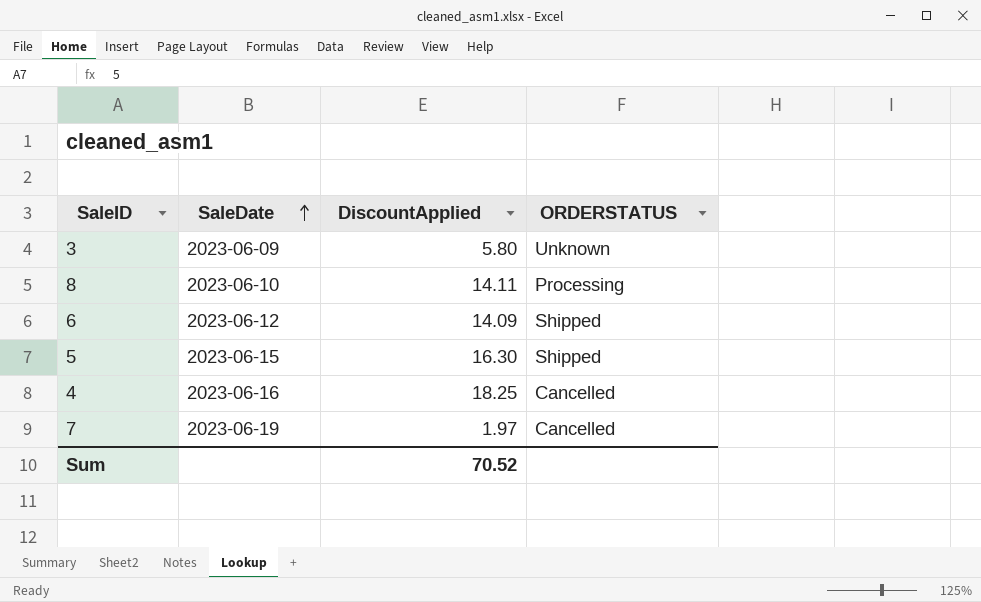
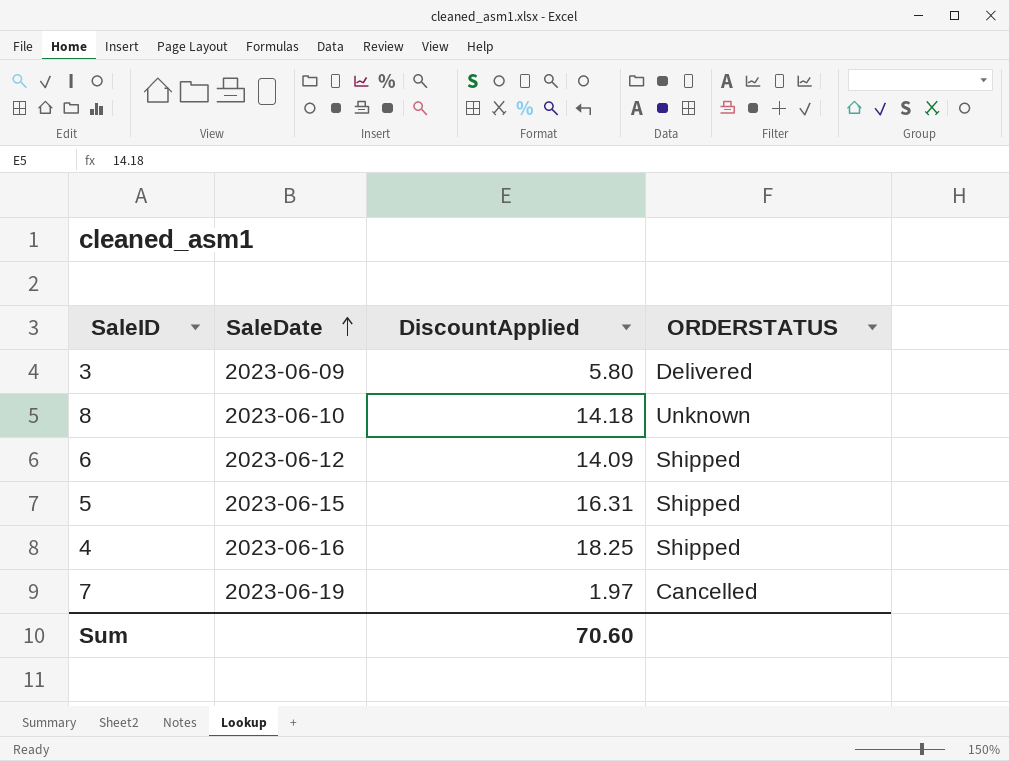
3 | ORDERSTATUS: Unknown -> Delivered
8 | DiscountApplied: 14.11 -> 14.18
8 | ORDERSTATUS: Processing -> Unknown
5 | DiscountApplied: 16.30 -> 16.31
4 | ORDERSTATUS: Cancelled -> Shipped
Sum | DiscountApplied: 70.52 -> 70.60

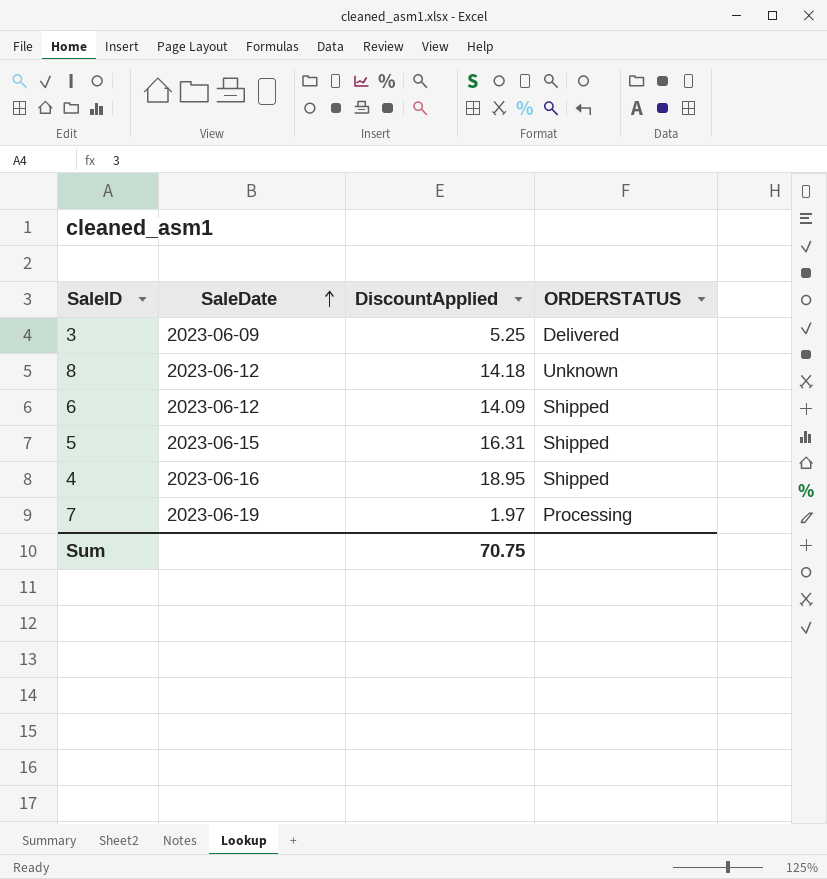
3 | DiscountApplied: 5.80 -> 5.25
8 | SaleDate: 2023-06-10 -> 2023-06-12
4 | DiscountApplied: 18.25 -> 18.95
7 | ORDERSTATUS: Cancelled -> Processing
Sum | DiscountApplied: 70.60 -> 70.75

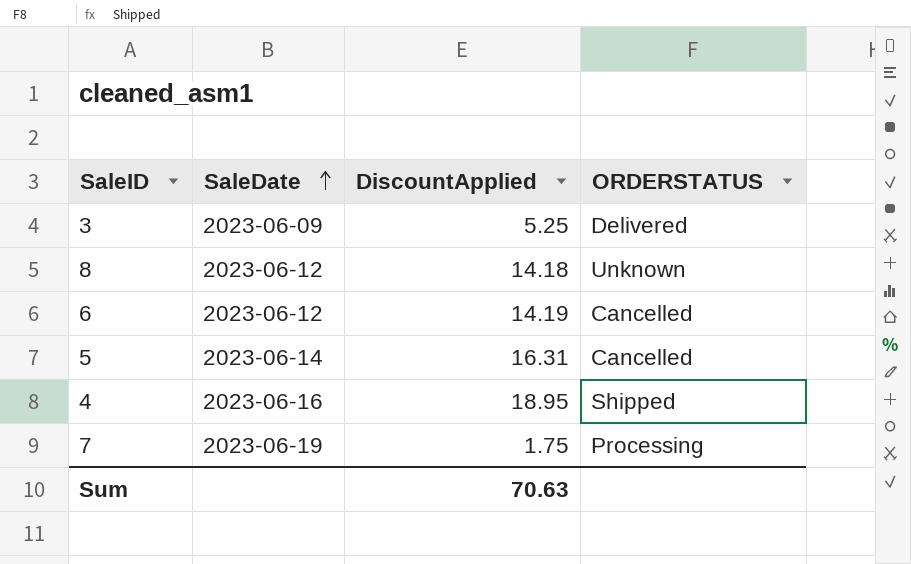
6 | DiscountApplied: 14.09 -> 14.19
6 | ORDERSTATUS: Shipped -> Cancelled
5 | SaleDate: 2023-06-15 -> 2023-06-14
5 | ORDERSTATUS: Shipped -> Cancelled
7 | DiscountApplied: 1.97 -> 1.75
Sum | DiscountApplied: 70.75 -> 70.63

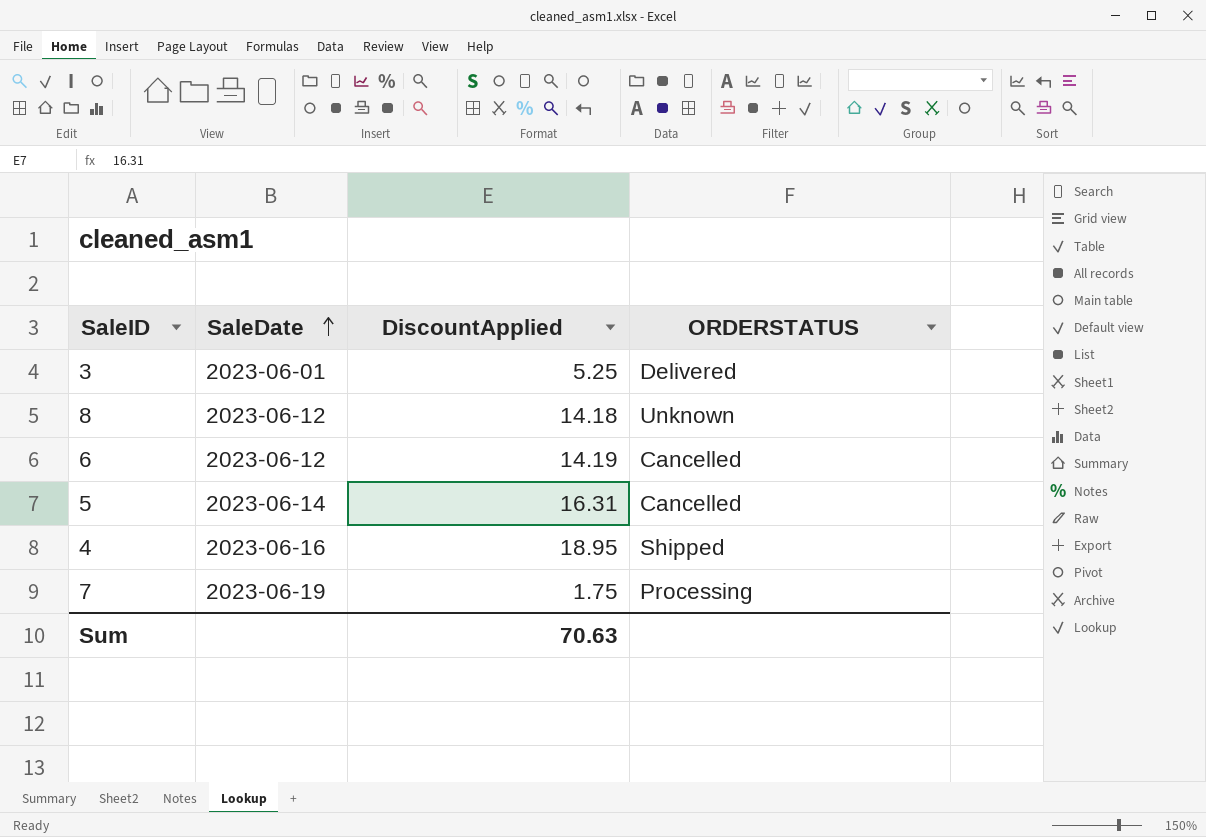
3 | SaleDate: 2023-06-09 -> 2023-06-01

